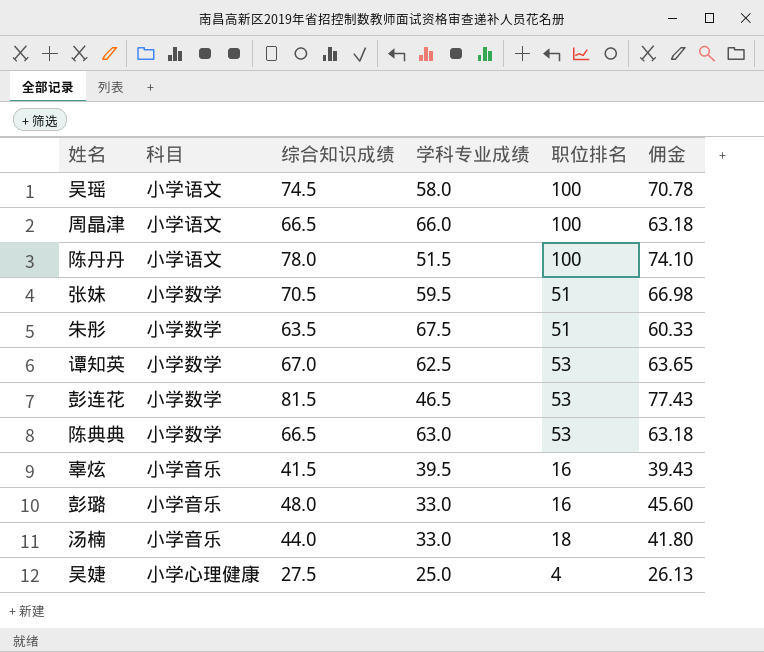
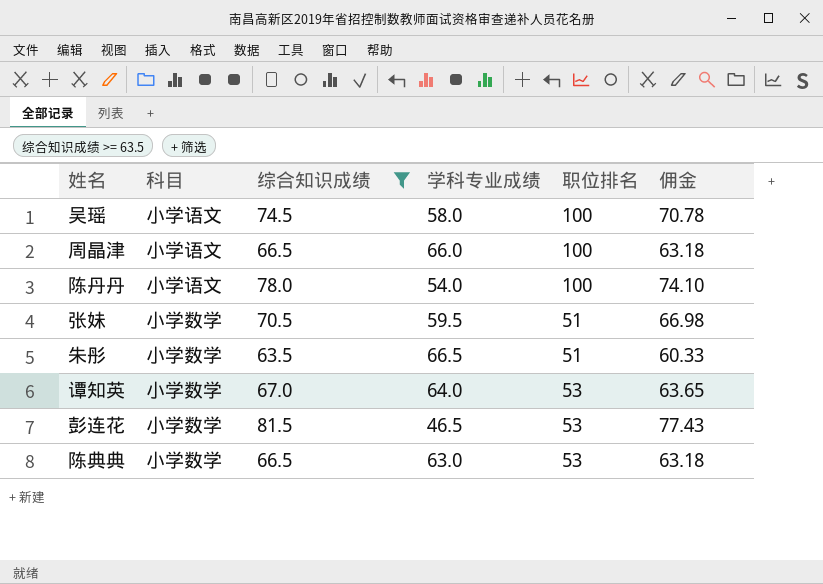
filter: none -> 综合知识成绩 >= 63.5
陈丹丹 | 学科专业成绩: 51.5 -> 54.0
朱彤 | 学科专业成绩: 67.5 -> 66.5
谭知英 | 学科专业成绩: 62.5 -> 64.0

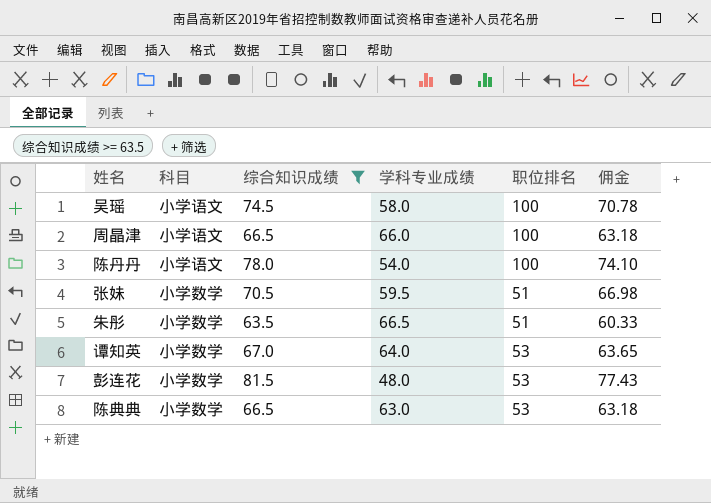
彭连花 | 学科专业成绩: 46.5 -> 48.0

